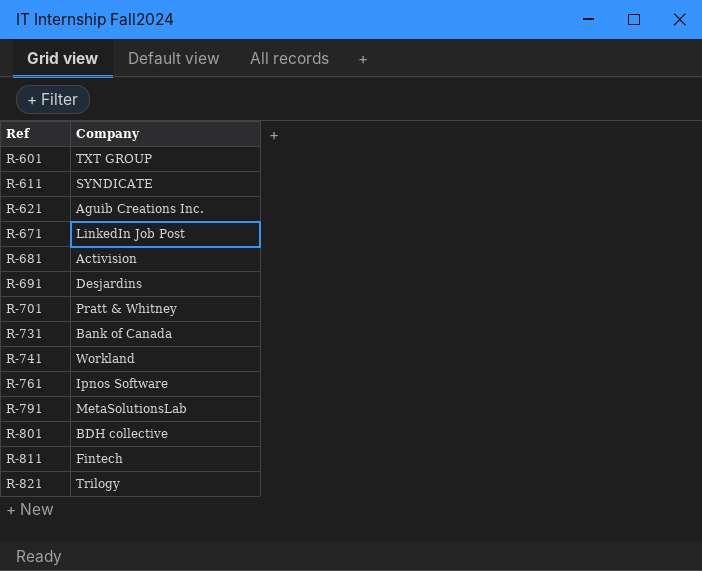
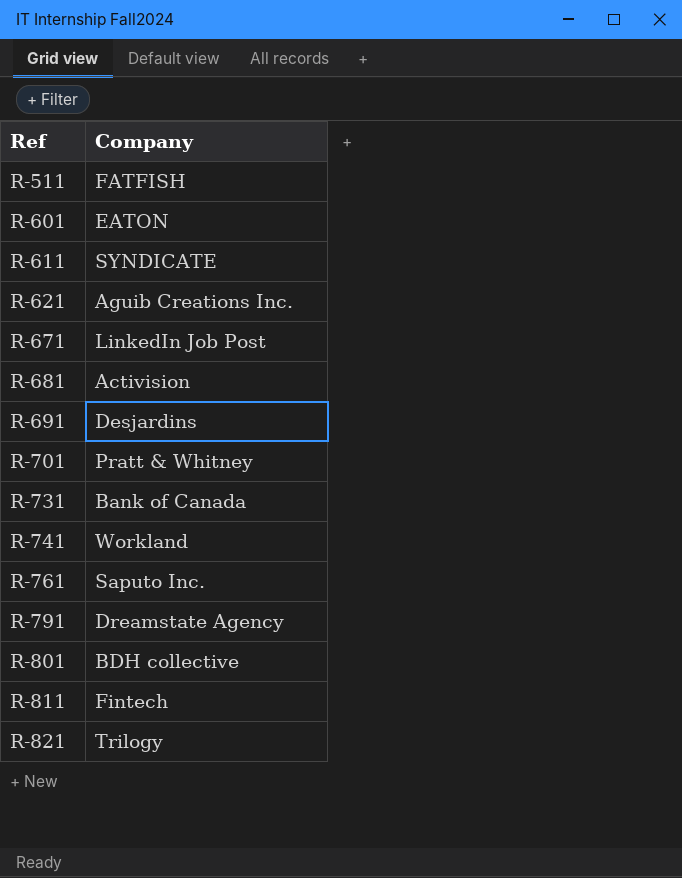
row R-511: none -> FATFISH
R-601 | Company: TXT GROUP -> EATON
R-761 | Company: Ipnos Software -> Saputo Inc.
R-791 | Company: MetaSolutionsLab -> Dreamstate Agency

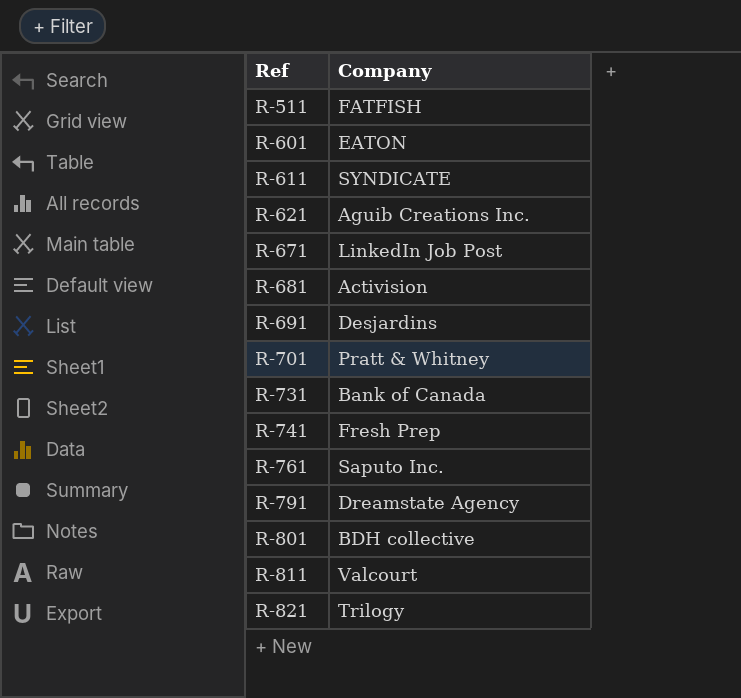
R-741 | Company: Workland -> Fresh Prep
R-811 | Company: Fintech -> Valcourt

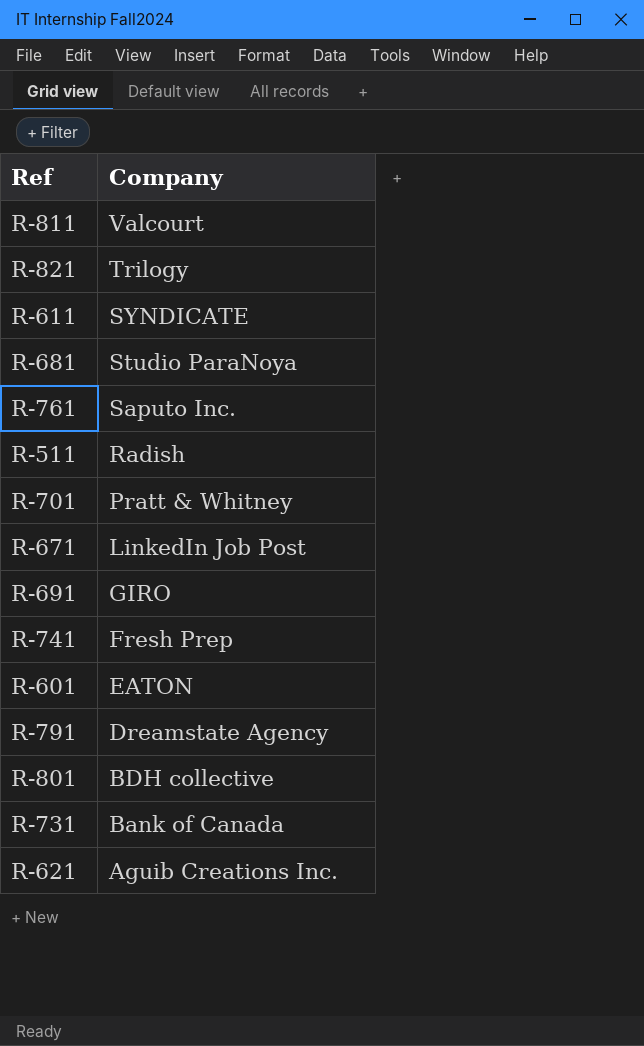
row order: Ref ascending -> Company descending
R-681 | Company: Activision -> Studio ParaNoya
R-511 | Company: FATFISH -> Radish
R-691 | Company: Desjardins -> GIRO

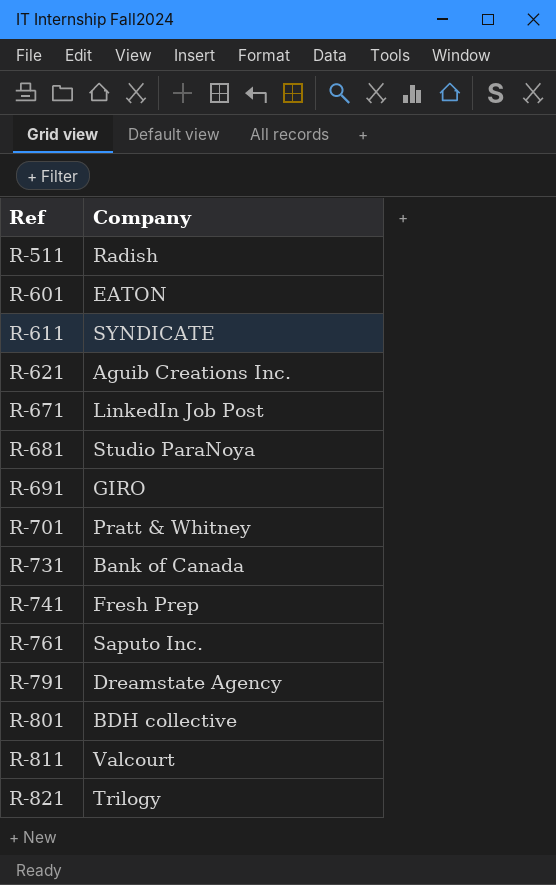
row order: Company descending -> Ref ascending

